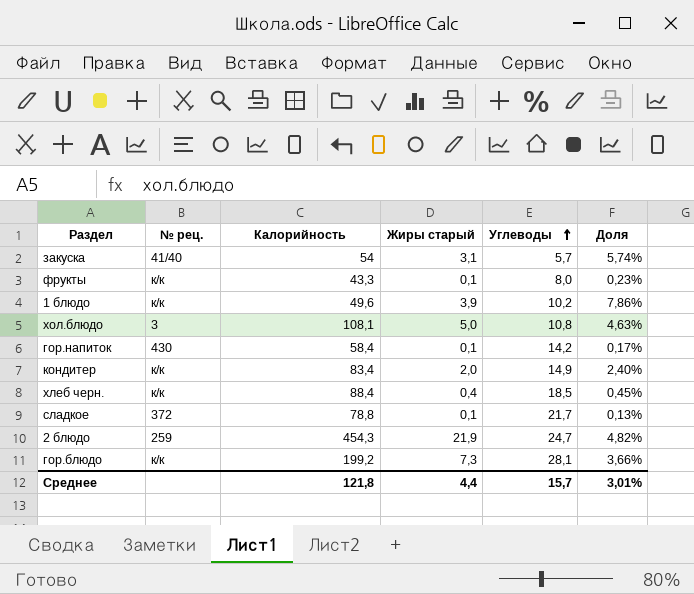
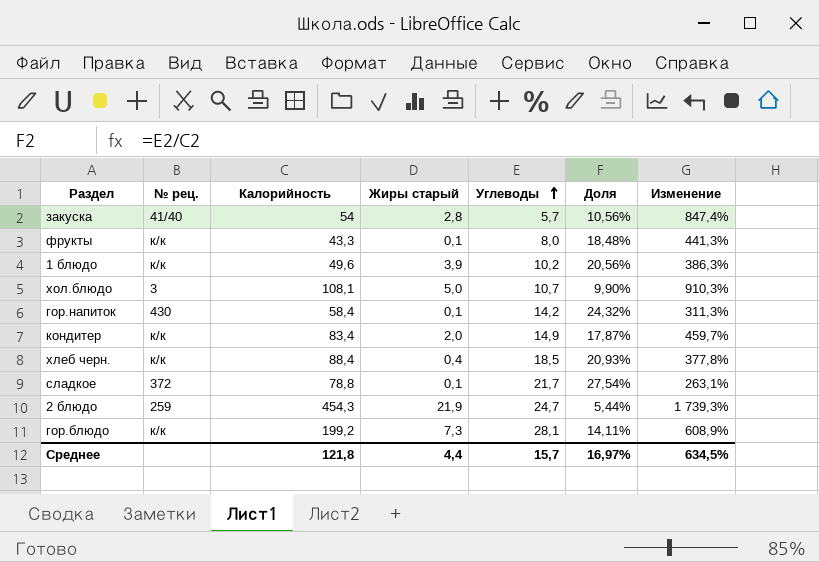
column Доля | formula: [Жиры старый] / [Калорийность] -> [Углеводы] / [Калорийность]
column Изменение | formula: none -> ([Калорийность] - [Углеводы]) / [Углеводы]
закуска | Жиры старый: 3,1 -> 2,8
хол.блюдо | Углеводы: 10,8 -> 10,7
Среднее | Доля: 3,01% -> 16,97%

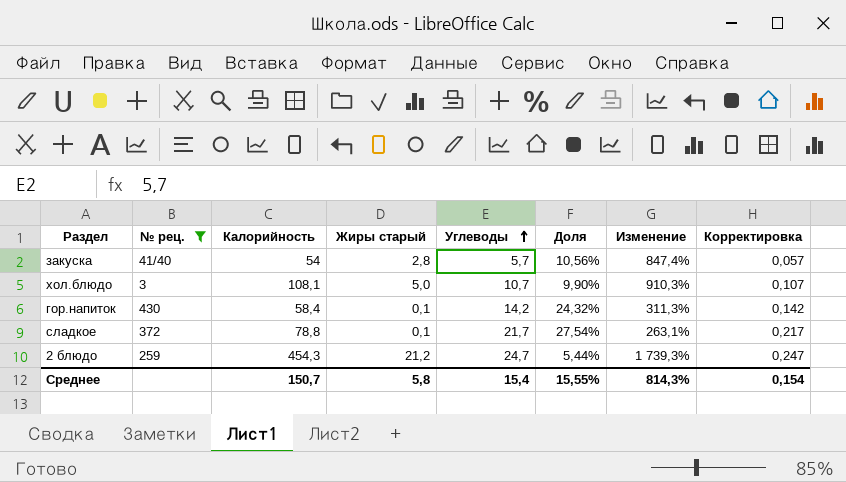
filter: none -> № рец. != к/к
column Корректировка | formula: none -> [Углеводы] * 0,01
2 блюдо | Жиры старый: 21,9 -> 21,2
Среднее | Калорийность: 121,8 -> 150,7
Среднее | Жиры старый: 4,4 -> 5,8
Среднее | Углеводы: 15,7 -> 15,4
Среднее | Доля: 16,97% -> 15,55%
Среднее | Изменение: 634,5% -> 814,3%

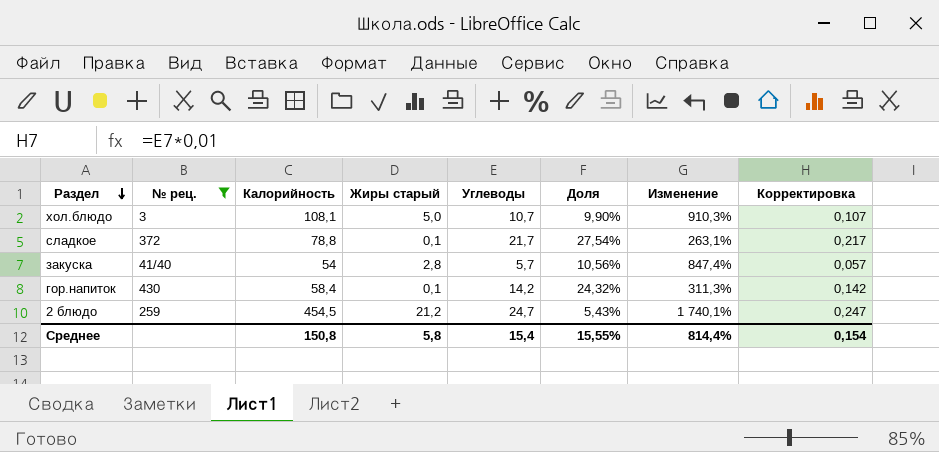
row order: Углеводы ascending -> Раздел descending
2 блюдо | Калорийность: 454,3 -> 454,5
2 блюдо | Доля: 5,44% -> 5,43%
2 блюдо | Изменение: 1 739,3% -> 1 740,1%
Среднее | Калорийность: 150,7 -> 150,8
Среднее | Изменение: 814,3% -> 814,4%

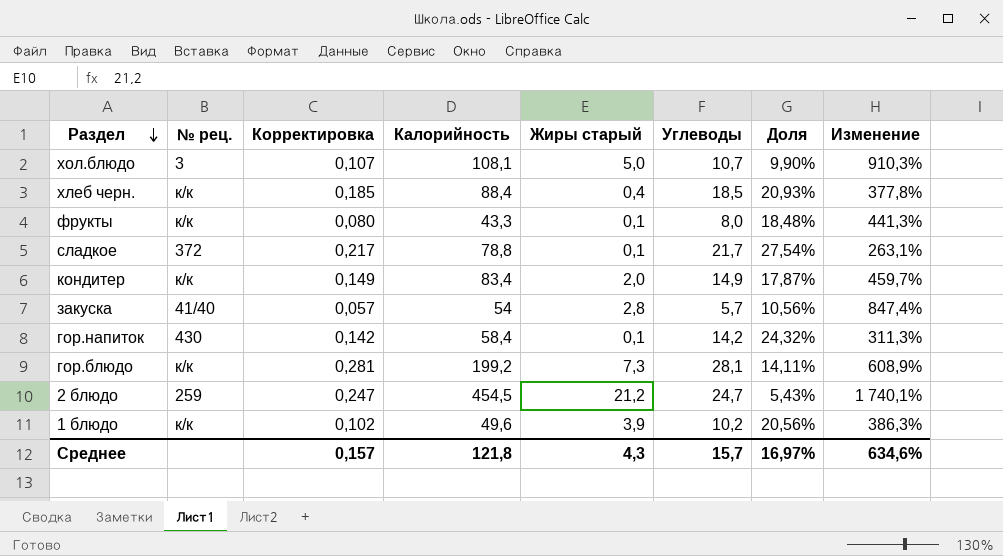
filter: № рец. != к/к -> none
column Корректировка | position: 8 -> 3
Среднее | Корректировка: 0,154 -> 0,157
Среднее | Калорийность: 150,8 -> 121,8
Среднее | Жиры старый: 5,8 -> 4,3
Среднее | Углеводы: 15,4 -> 15,7
Среднее | Доля: 15,55% -> 16,97%
Среднее | Изменение: 814,4% -> 634,6%

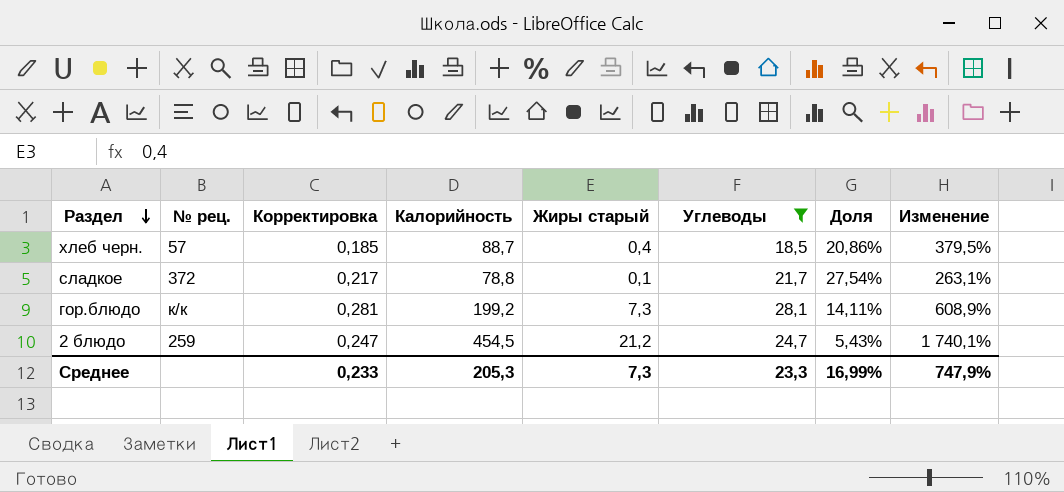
filter: none -> Углеводы >= 18,5
хлеб черн. | № рец.: к/к -> 57
хлеб черн. | Калорийность: 88,4 -> 88,7
хлеб черн. | Доля: 20,93% -> 20,86%
хлеб черн. | Изменение: 377,8% -> 379,5%
Среднее | Корректировка: 0,157 -> 0,233
Среднее | Калорийность: 121,8 -> 205,3
Среднее | Жиры старый: 4,3 -> 7,3
Среднее | Углеводы: 15,7 -> 23,3
Среднее | Доля: 16,97% -> 16,99%
Среднее | Изменение: 634,6% -> 747,9%

